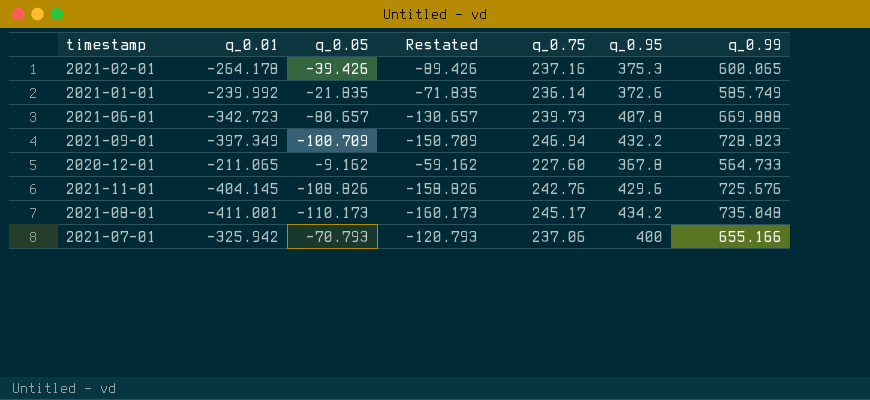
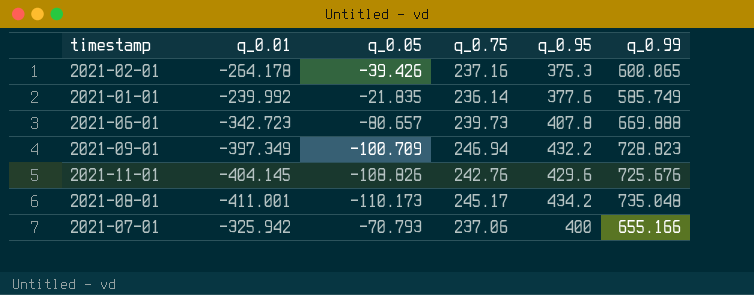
column Restated | formula: [q_0.05] - 50 -> none
row 2020-12-01: -211.065 | -9.162 | -59.162 | 227.60 | 367.8 | 564.733 -> none
2021-01-01 | q_0.95: 372.6 -> 377.6

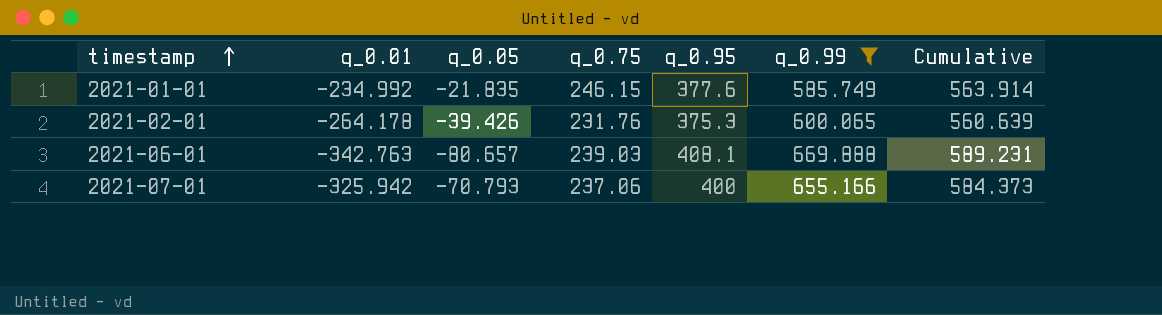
filter: none -> q_0.99 <= 669.888
row order: none -> timestamp ascending
column Cumulative | formula: none -> [q_0.05] + [q_0.99]
2021-01-01 | q_0.01: -239.992 -> -234.992
2021-01-01 | q_0.75: 236.14 -> 246.15
2021-02-01 | q_0.75: 237.16 -> 231.76
2021-06-01 | q_0.01: -342.723 -> -342.763
2021-06-01 | q_0.75: 239.73 -> 239.03
2021-06-01 | q_0.95: 407.8 -> 408.1

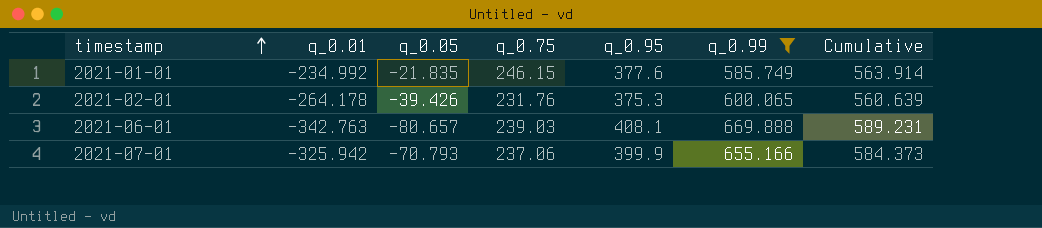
2021-07-01 | q_0.95: 400 -> 399.9

